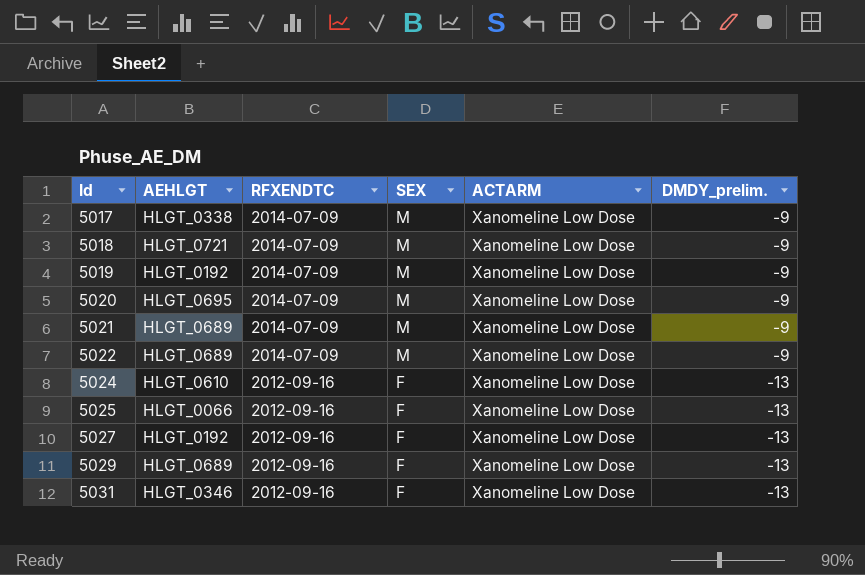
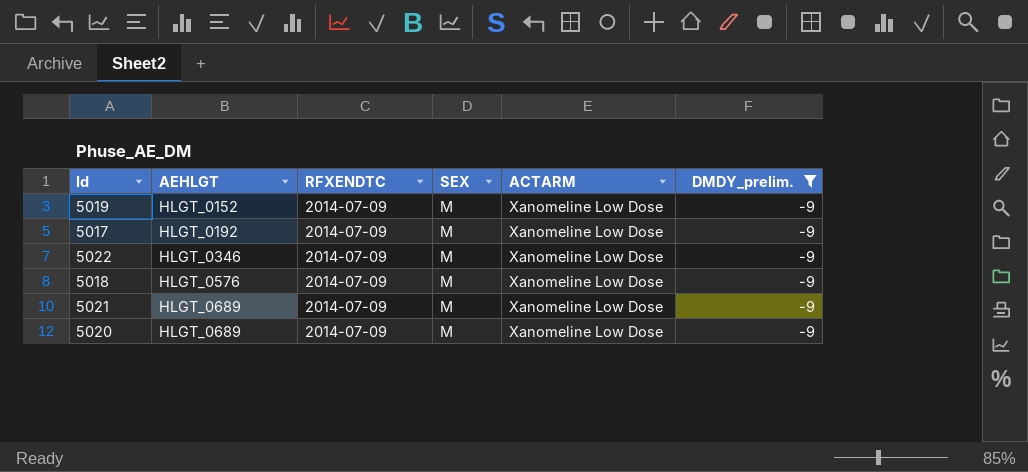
filter: none -> DMDY_prelim. = -9
row order: Id ascending -> AEHLGT ascending
5019 | AEHLGT: HLGT_0192 -> HLGT_0152
5017 | AEHLGT: HLGT_0338 -> HLGT_0192
5022 | AEHLGT: HLGT_0689 -> HLGT_0346
5018 | AEHLGT: HLGT_0721 -> HLGT_0576
5020 | AEHLGT: HLGT_0695 -> HLGT_0689

